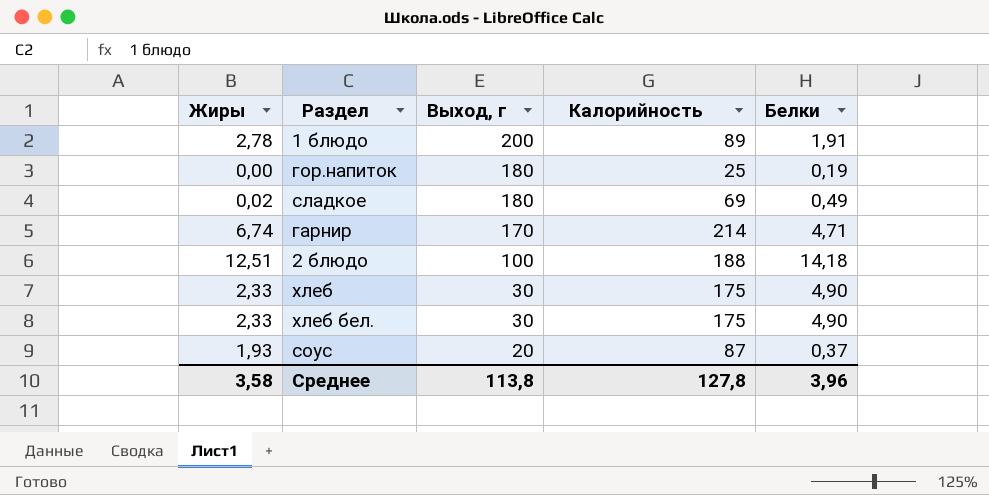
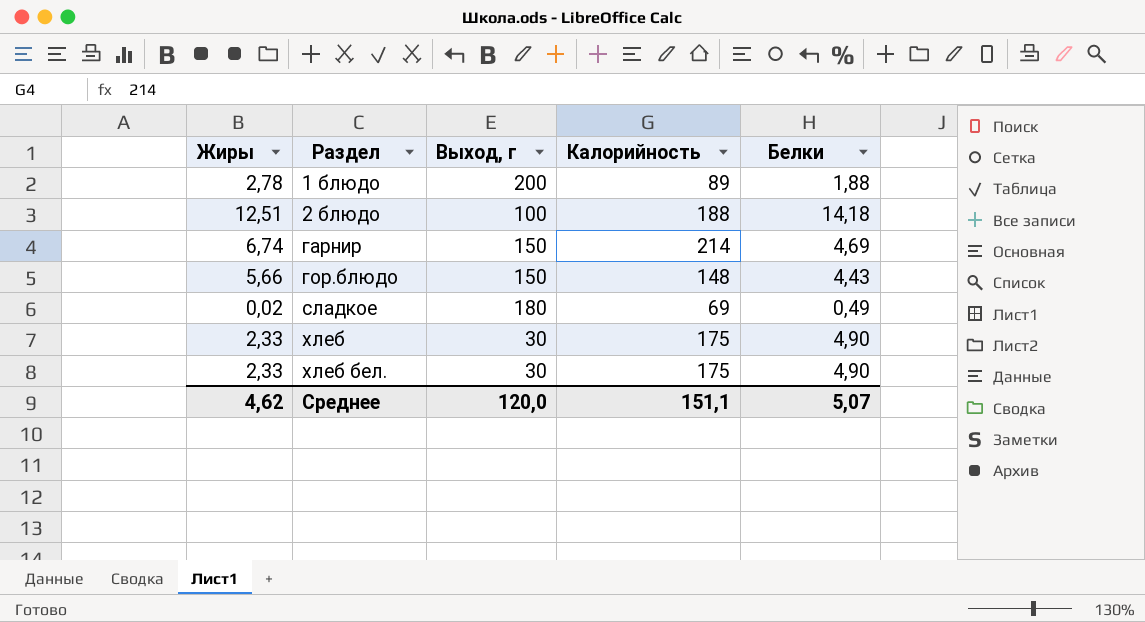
row order: Выход, г descending -> Раздел ascending
row гор.напиток: 0,00 | 180 | 25 | 0,19 -> none
row соус: 1,93 | 20 | 87 | 0,37 -> none
1 блюдо | Белки: 1,91 -> 1,88
гарнир | Выход, г: 170 -> 150
гарнир | Белки: 4,71 -> 4,69
row гор.блюдо: none -> 5,66 | 150 | 148 | 4,43
Среднее | Жиры: 3,58 -> 4,62
Среднее | Выход, г: 113,8 -> 120,0
Среднее | Калорийность: 127,8 -> 151,1
Среднее | Белки: 3,96 -> 5,07

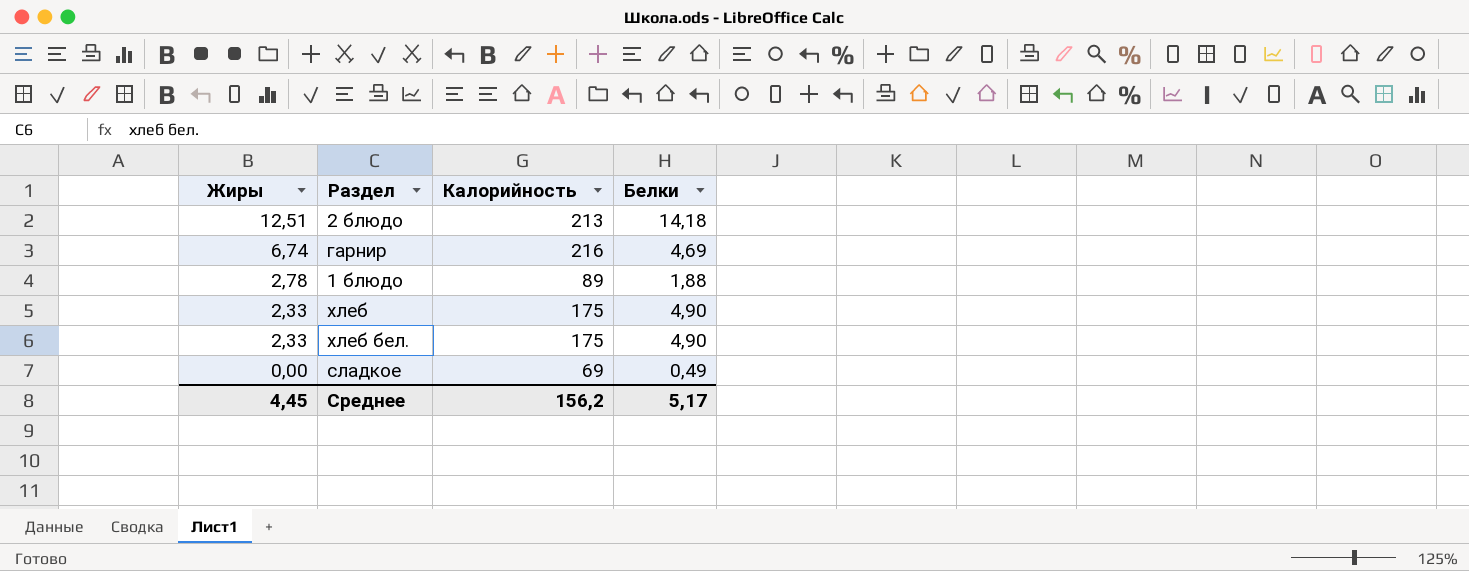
row order: Раздел ascending -> Жиры descending
column Выход, г | position: 3 -> none
row гор.блюдо: 5,66 | 150 | 148 | 4,43 -> none
2 блюдо | Калорийность: 188 -> 213
гарнир | Калорийность: 214 -> 216
сладкое | Жиры: 0,02 -> 0,00
Среднее | Жиры: 4,62 -> 4,45
Среднее | Калорийность: 151,1 -> 156,2
Среднее | Белки: 5,07 -> 5,17

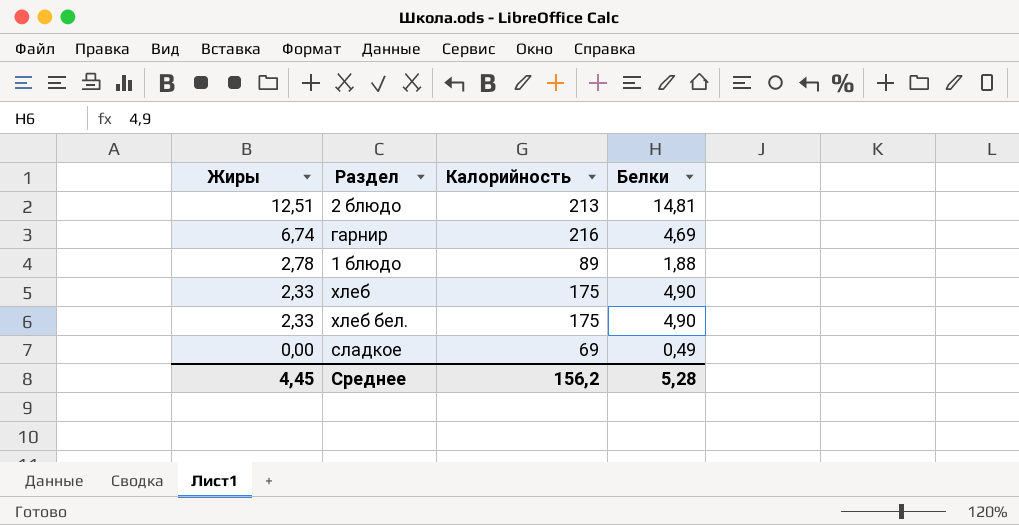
2 блюдо | Белки: 14,18 -> 14,81
Среднее | Белки: 5,17 -> 5,28

